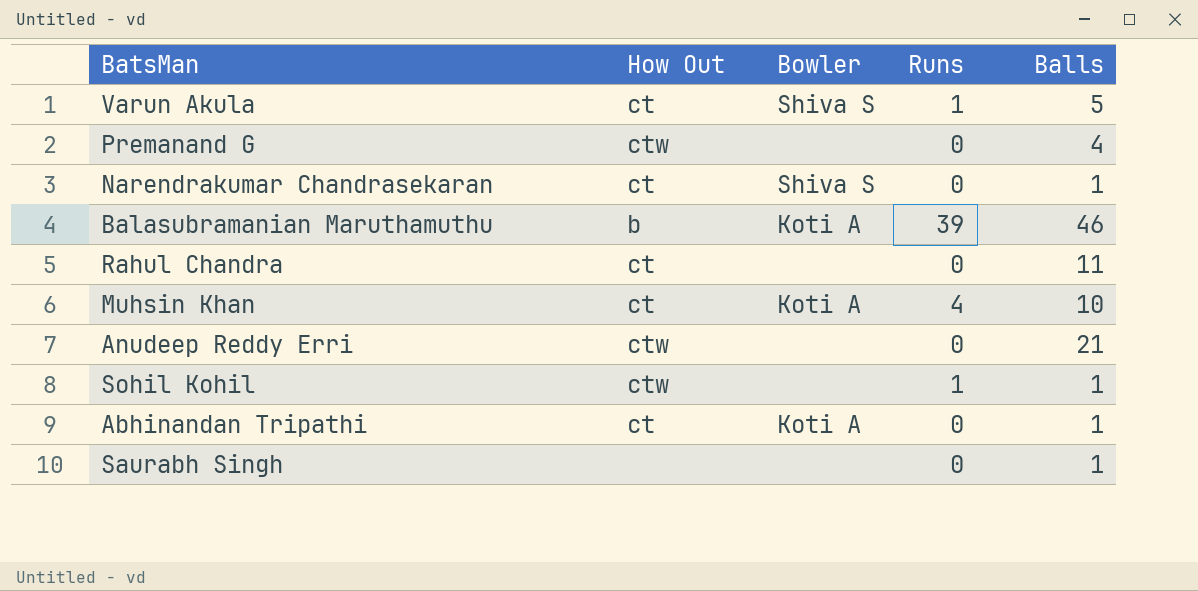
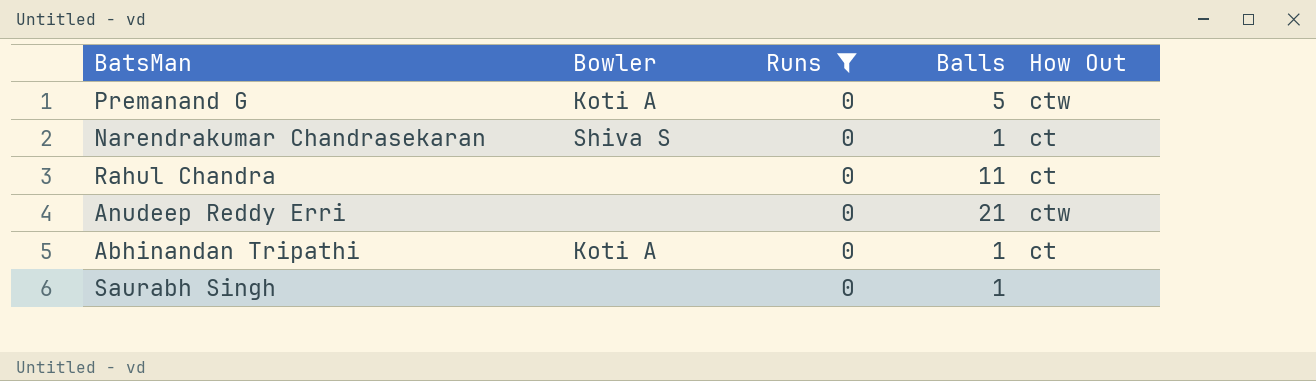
filter: none -> Runs = 0
column How Out | position: 2 -> 5
Premanand G | Bowler: none -> Koti A
Premanand G | Balls: 4 -> 5

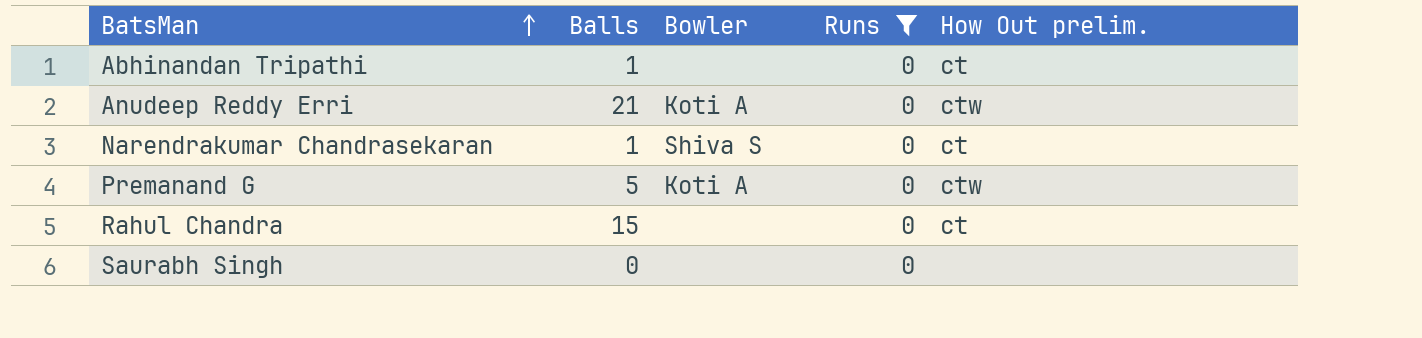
row order: none -> BatsMan ascending
column Balls | position: 4 -> 2
column name: How Out -> How Out prelim.
Abhinandan Tripathi | Bowler: Koti A -> none
Anudeep Reddy Erri | Bowler: none -> Koti A
Rahul Chandra | Balls: 11 -> 15
Saurabh Singh | Balls: 1 -> 0

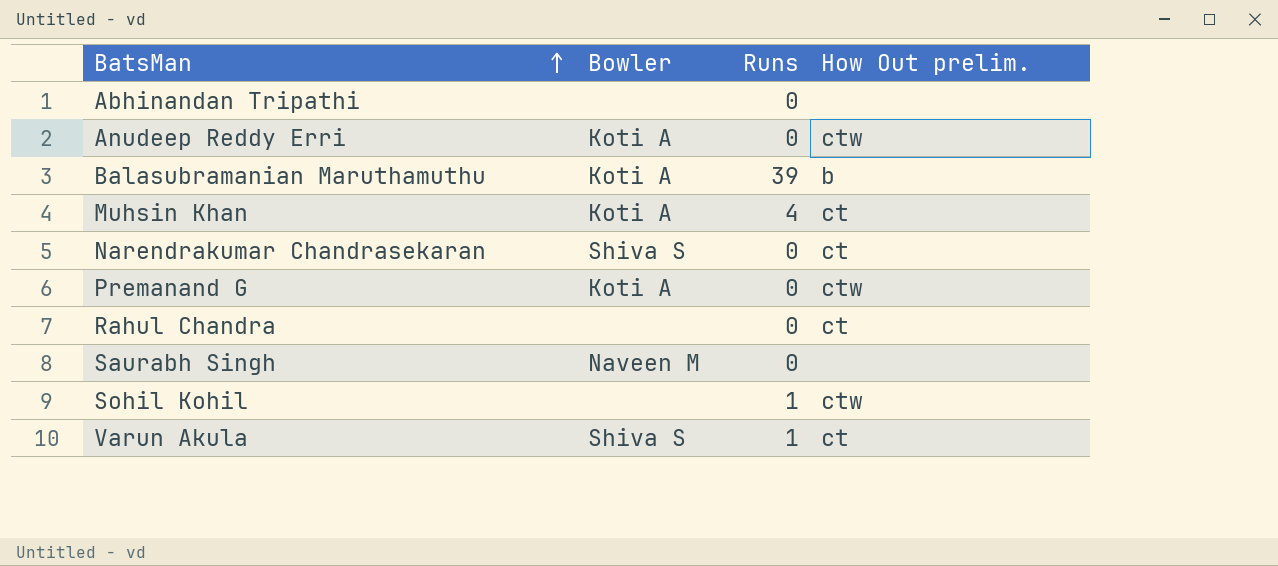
filter: Runs = 0 -> none
column Balls | position: 2 -> none
Abhinandan Tripathi | How Out prelim.: ct -> none
Saurabh Singh | Bowler: none -> Naveen M

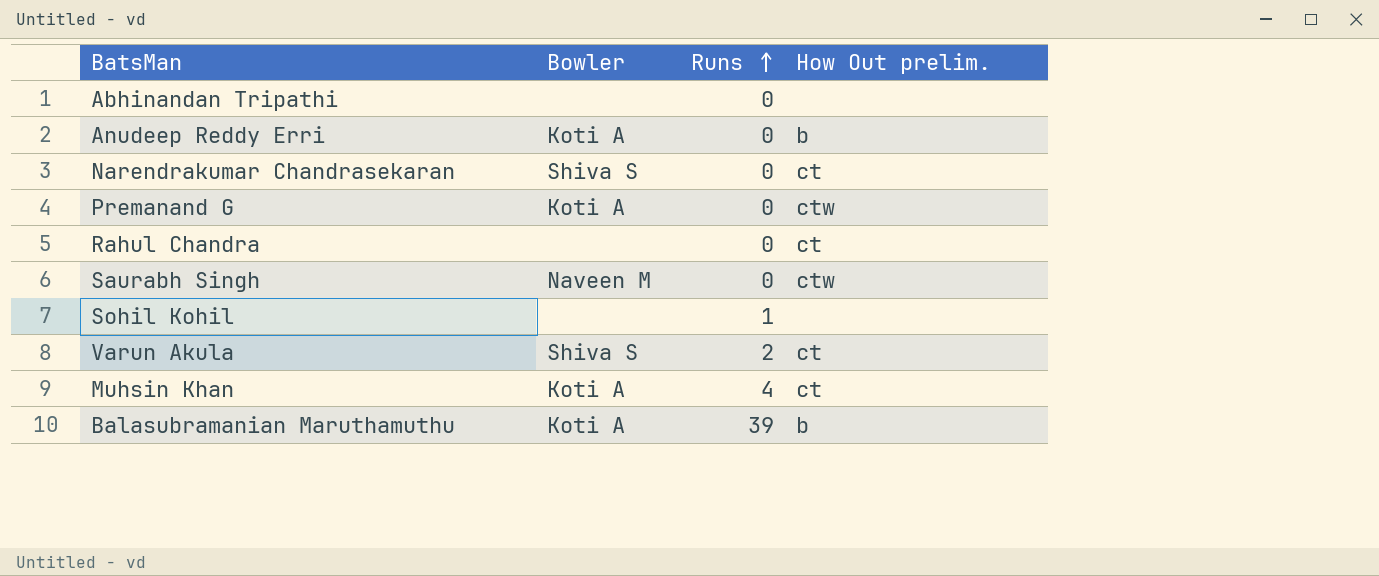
row order: BatsMan ascending -> Runs ascending
Anudeep Reddy Erri | How Out prelim.: ctw -> b
Saurabh Singh | How Out prelim.: none -> ctw
Sohil Kohil | How Out prelim.: ctw -> none
Varun Akula | Runs: 1 -> 2

